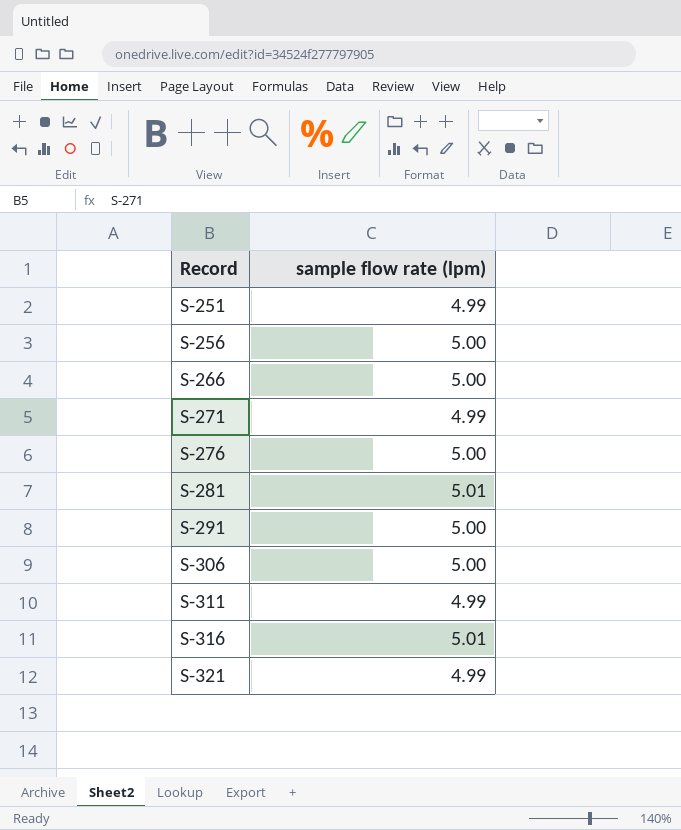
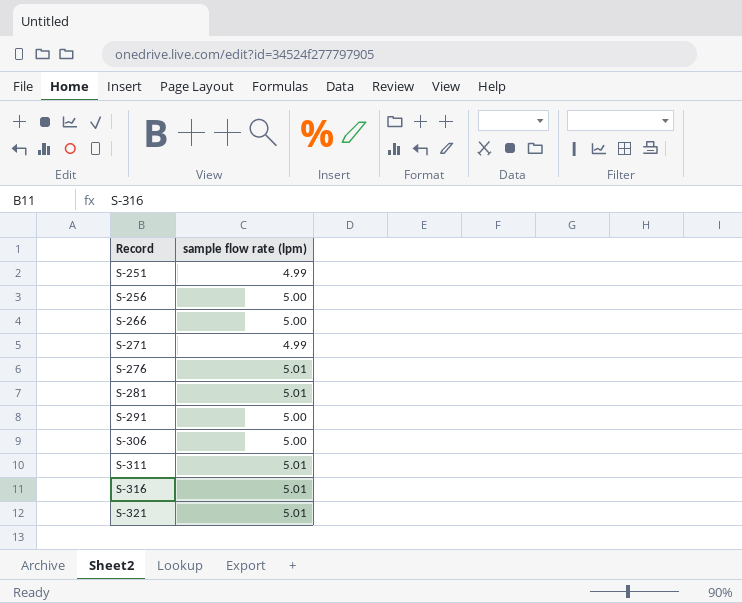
S-276 | sample flow rate (lpm): 5.00 -> 5.01
S-311 | sample flow rate (lpm): 4.99 -> 5.01
S-321 | sample flow rate (lpm): 4.99 -> 5.01

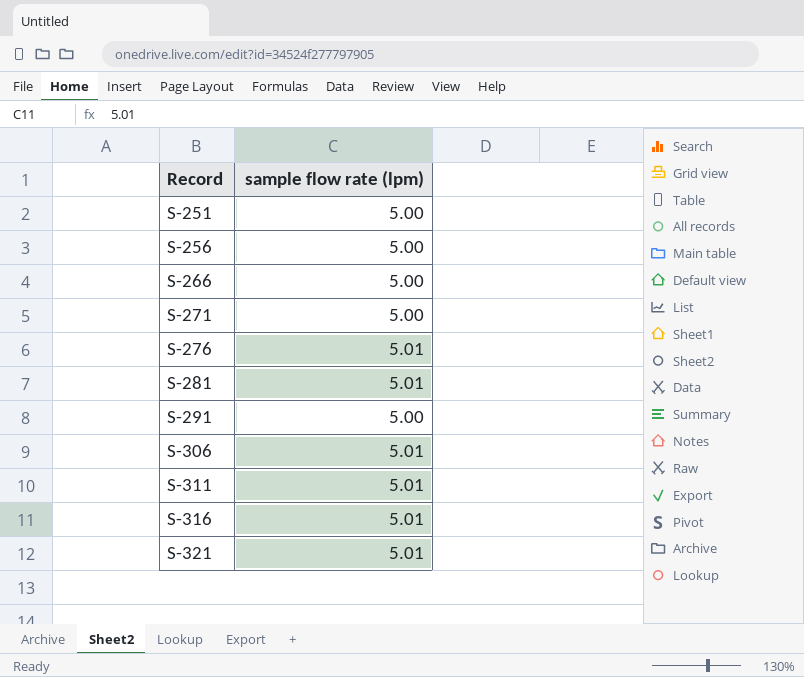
S-251 | sample flow rate (lpm): 4.99 -> 5.00
S-271 | sample flow rate (lpm): 4.99 -> 5.00
S-306 | sample flow rate (lpm): 5.00 -> 5.01

